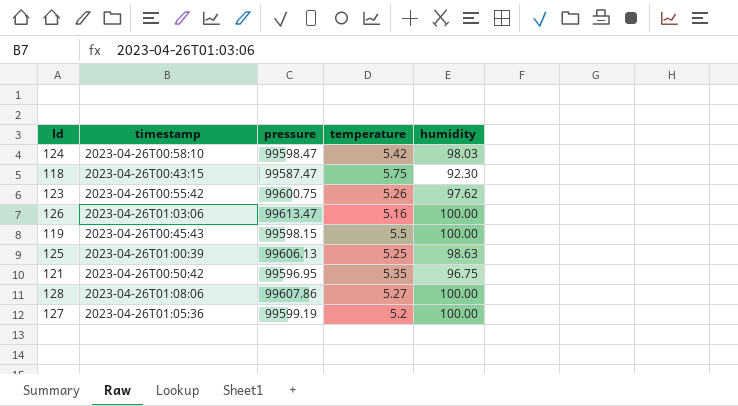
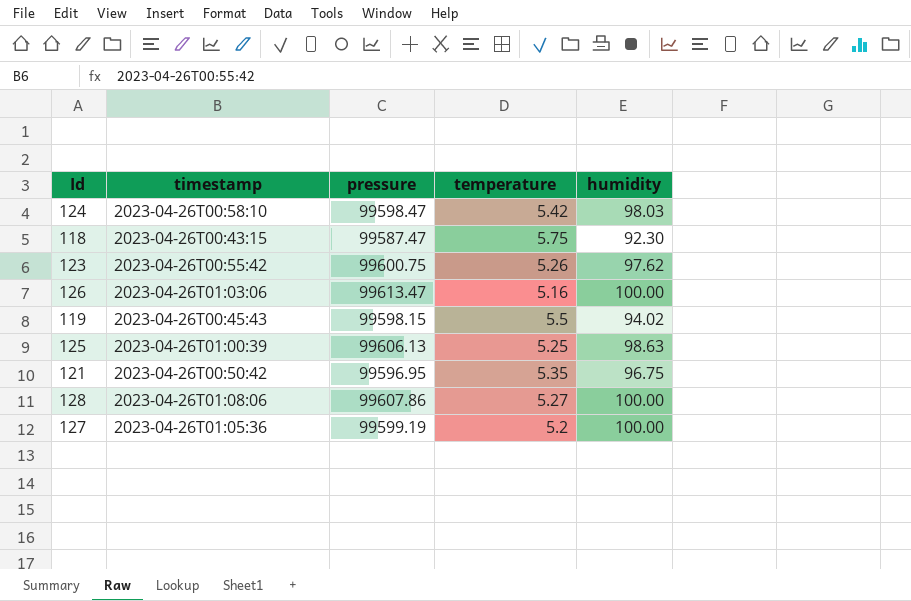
119 | humidity: 100.00 -> 94.02

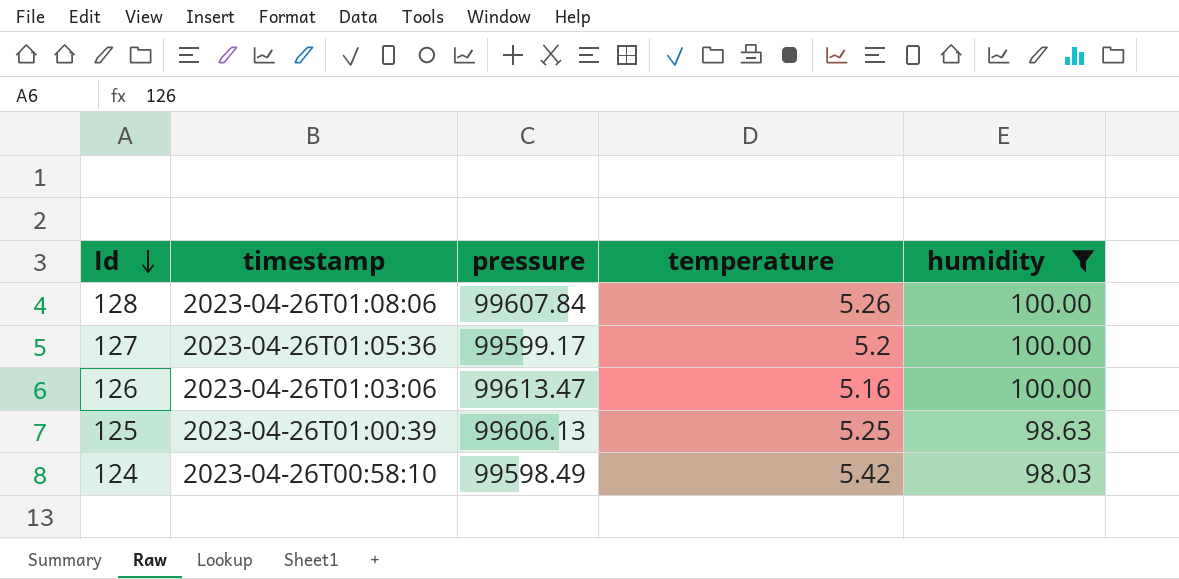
filter: none -> humidity >= 98.03
row order: none -> Id descending
128 | pressure: 99607.86 -> 99607.84
128 | temperature: 5.27 -> 5.26
127 | pressure: 99599.19 -> 99599.17
124 | pressure: 99598.47 -> 99598.49

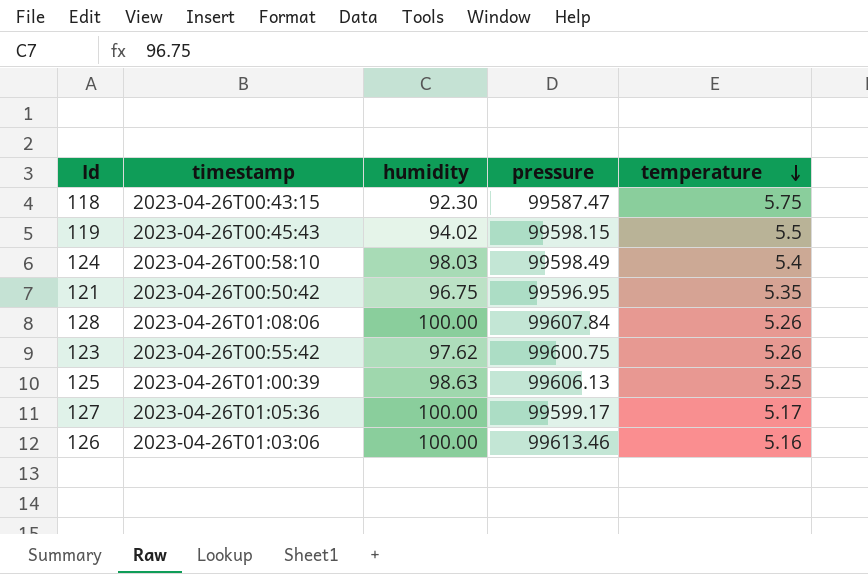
filter: humidity >= 98.03 -> none
row order: Id descending -> temperature descending
column humidity | position: 5 -> 3
124 | temperature: 5.42 -> 5.4
127 | temperature: 5.2 -> 5.17
126 | pressure: 99613.47 -> 99613.46

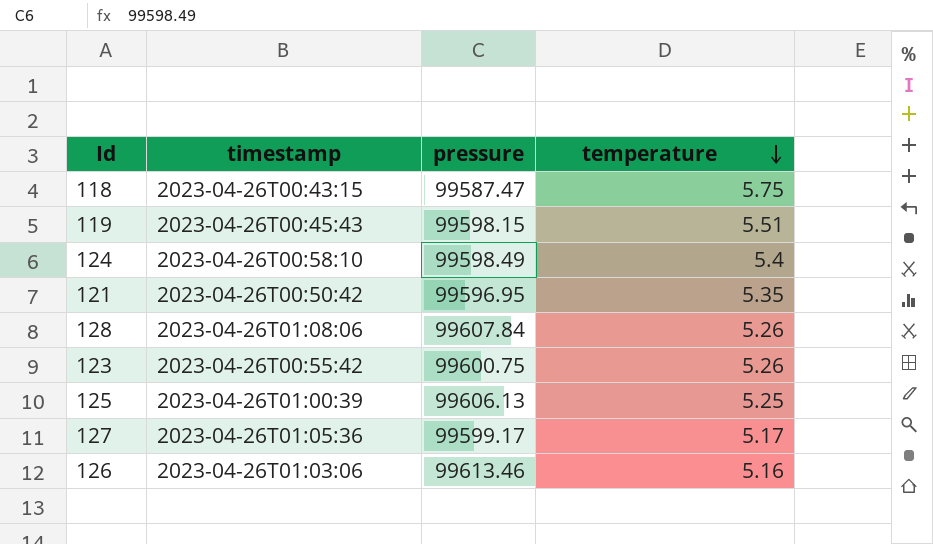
column humidity | position: 3 -> none
119 | temperature: 5.5 -> 5.51

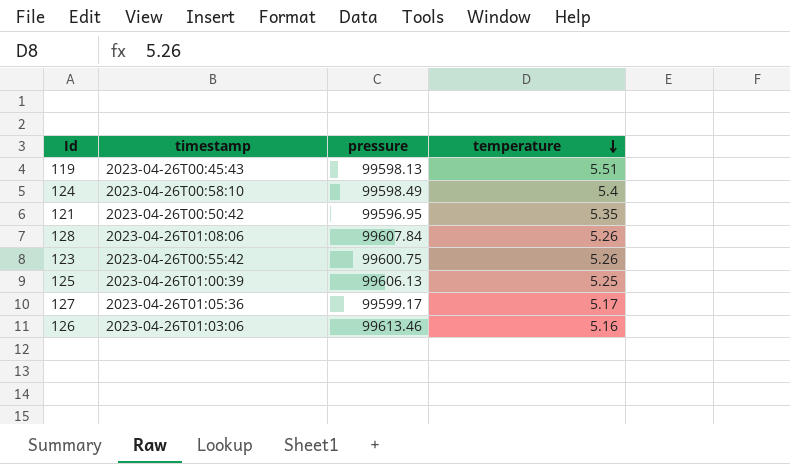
row 118: 2023-04-26T00:43:15 | 99587.47 | 5.75 -> none
119 | pressure: 99598.15 -> 99598.13

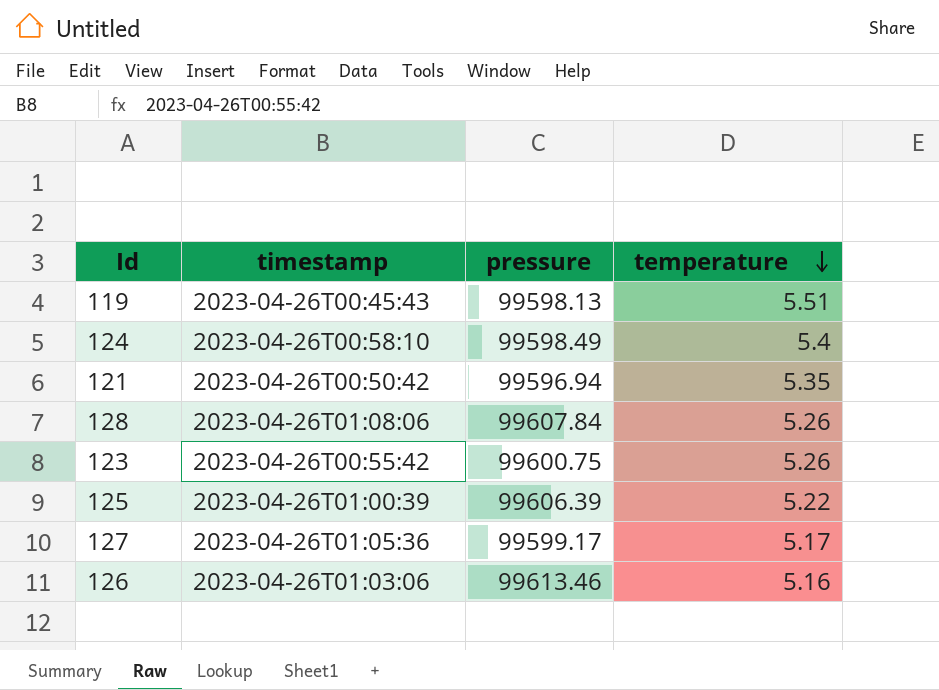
121 | pressure: 99596.95 -> 99596.94
125 | pressure: 99606.13 -> 99606.39
125 | temperature: 5.25 -> 5.22

